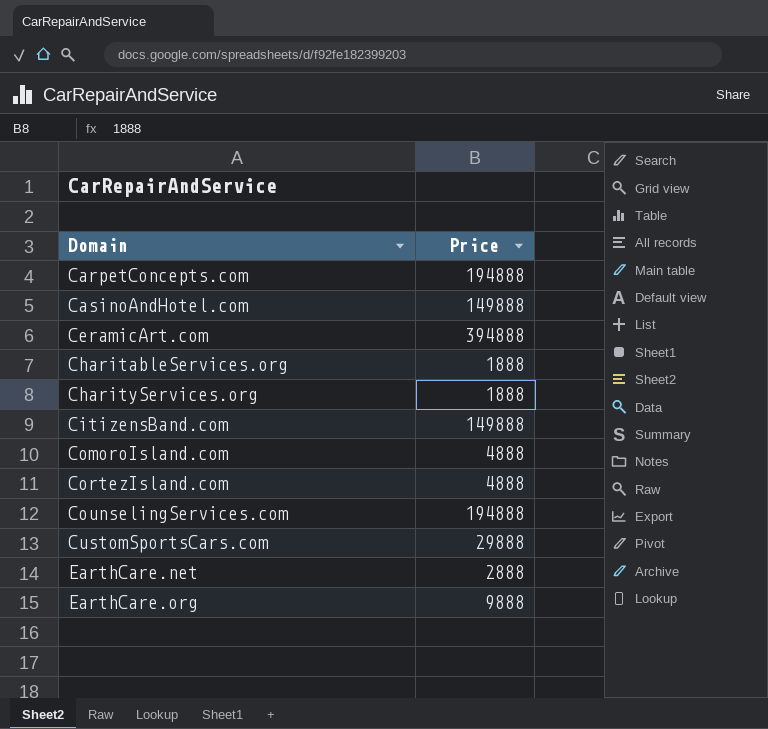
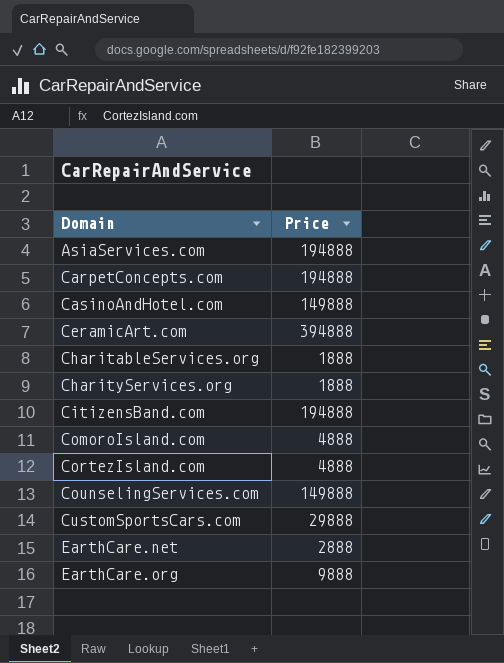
row AsiaServices.com: none -> 194888
CitizensBand.com | Price: 149888 -> 194888
CounselingServices.com | Price: 194888 -> 149888

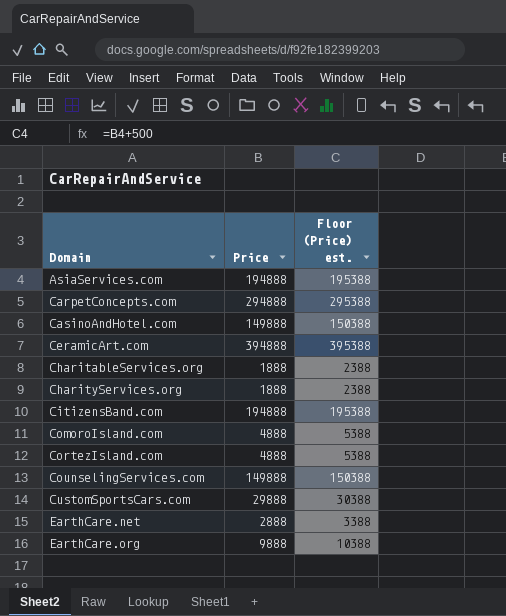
column Floor (Price) est. | formula: none -> [Price] + 500
CarpetConcepts.com | Price: 194888 -> 294888

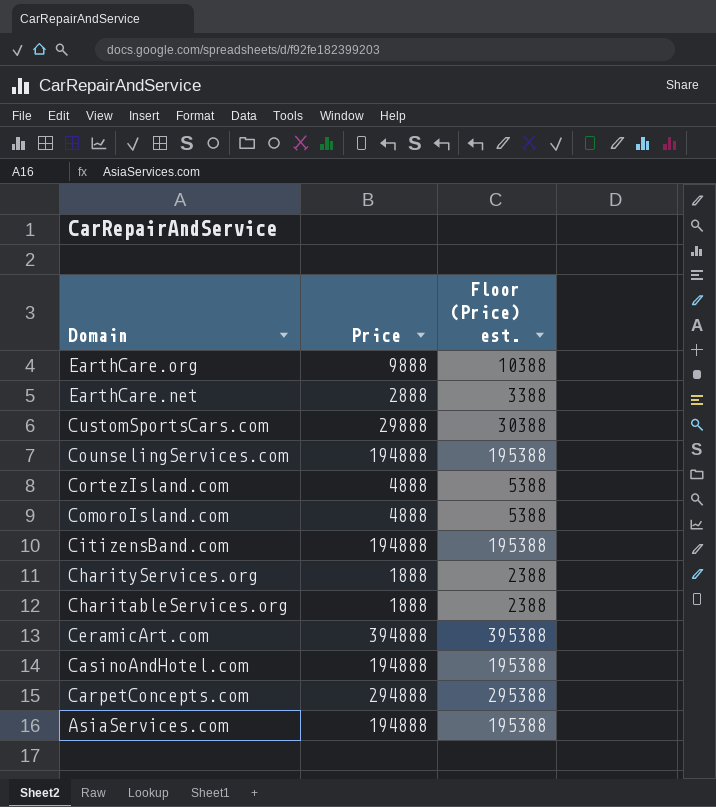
row order: Domain ascending -> Domain descending
CounselingServices.com | Price: 149888 -> 194888
CounselingServices.com | Floor (Price) est.: 150388 -> 195388
CasinoAndHotel.com | Price: 149888 -> 194888
CasinoAndHotel.com | Floor (Price) est.: 150388 -> 195388

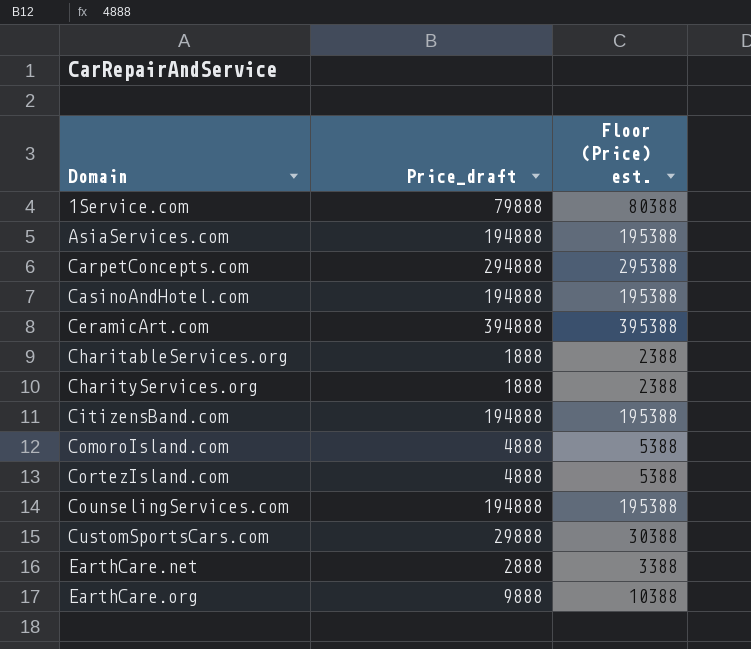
row order: Domain descending -> Domain ascending
column name: Price -> Price_draft
row 1Service.com: none -> 79888 | 80388

